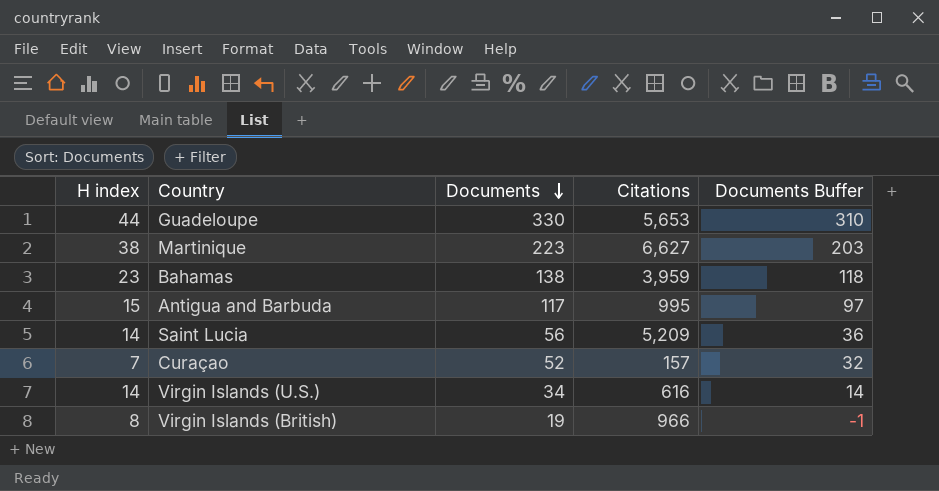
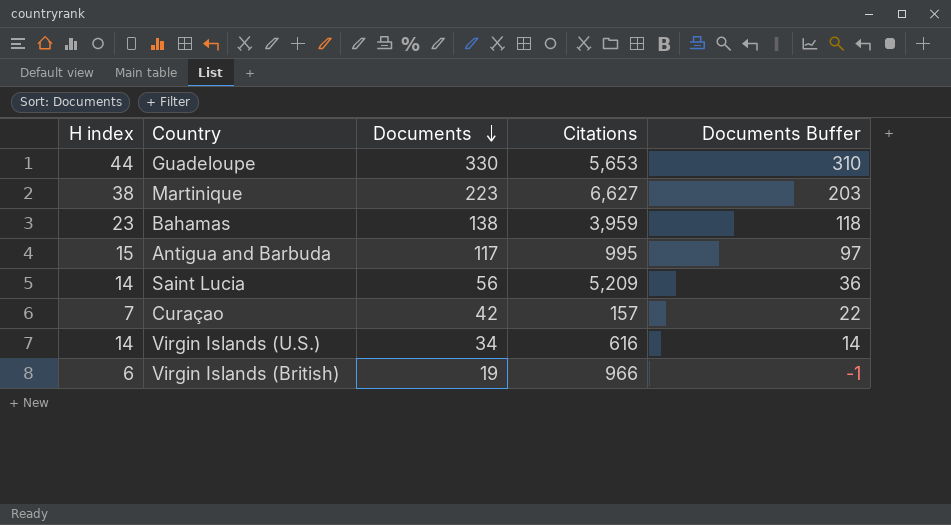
Curaçao | Documents: 52 -> 42
Curaçao | Documents Buffer: 32 -> 22
Virgin Islands (British) | H index: 8 -> 6

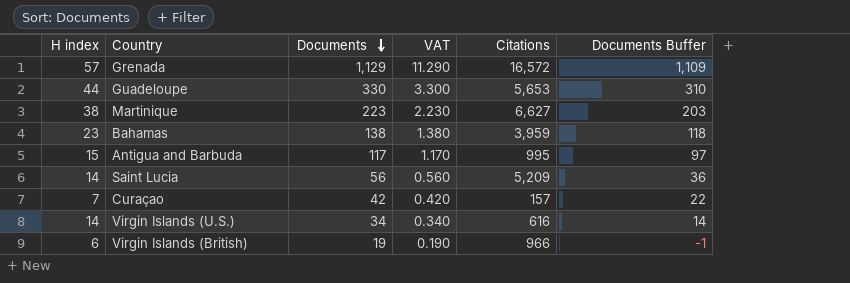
column VAT | formula: none -> [Documents] * 0.01
row Grenada: none -> 57 | 1,129 | 11.290 | 16,572 | 1,109

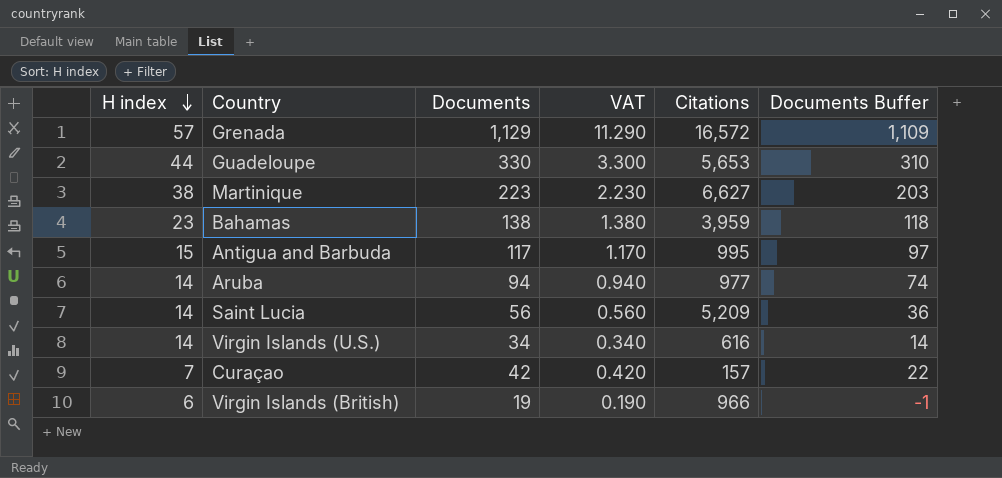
row order: Documents descending -> H index descending
row Aruba: none -> 14 | 94 | 0.940 | 977 | 74

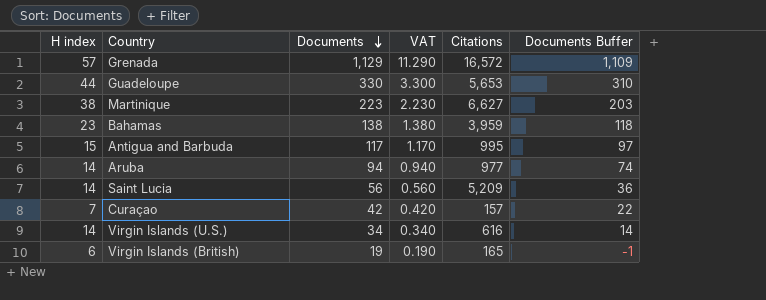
row order: H index descending -> Documents descending
Virgin Islands (British) | Citations: 966 -> 165

